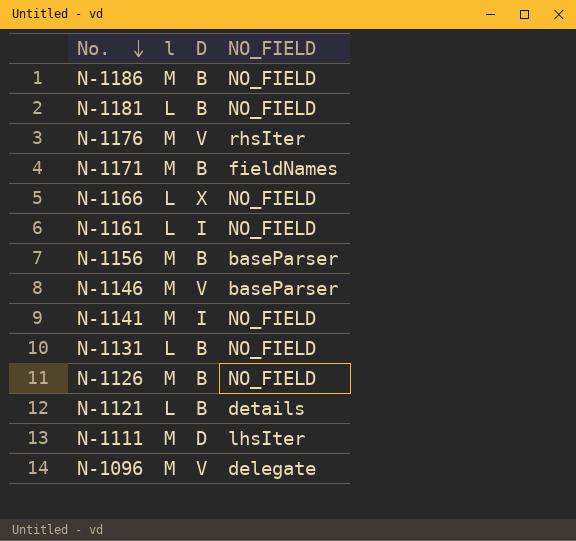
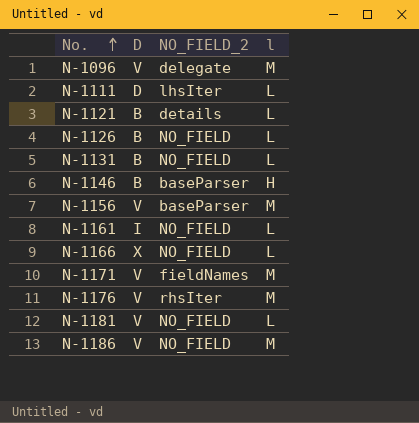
row order: No. descending -> No. ascending
column name: NO_FIELD -> NO_FIELD_2
column l | position: 2 -> 4
row N-1141: M | I | NO_FIELD -> none
N-1111 | l: M -> L
N-1126 | l: M -> L
N-1146 | D: V -> B
N-1146 | l: M -> H
N-1156 | D: B -> V
N-1171 | D: B -> V
N-1181 | D: B -> V
N-1186 | D: B -> V

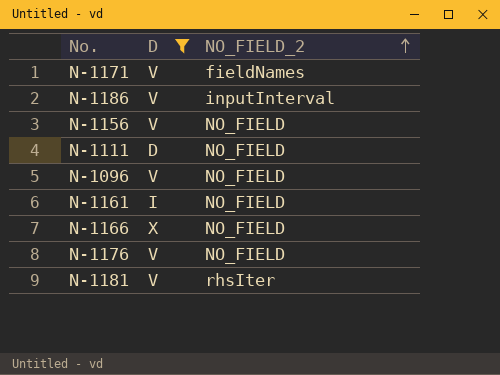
filter: none -> D != B
row order: No. ascending -> NO_FIELD_2 ascending
column l | position: 4 -> none
N-1186 | NO_FIELD_2: NO_FIELD -> inputInterval
N-1156 | NO_FIELD_2: baseParser -> NO_FIELD
N-1111 | NO_FIELD_2: lhsIter -> NO_FIELD
N-1096 | NO_FIELD_2: delegate -> NO_FIELD
N-1176 | NO_FIELD_2: rhsIter -> NO_FIELD
N-1181 | NO_FIELD_2: NO_FIELD -> rhsIter

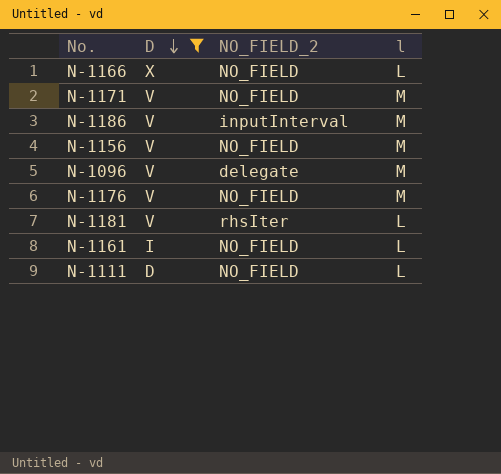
row order: NO_FIELD_2 ascending -> D descending
column l | position: none -> 4
N-1171 | NO_FIELD_2: fieldNames -> NO_FIELD
N-1096 | NO_FIELD_2: NO_FIELD -> delegate

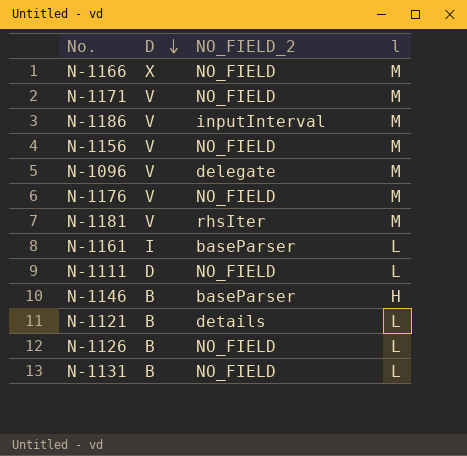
filter: D != B -> none
N-1166 | l: L -> M
N-1181 | l: L -> M
N-1161 | NO_FIELD_2: NO_FIELD -> baseParser

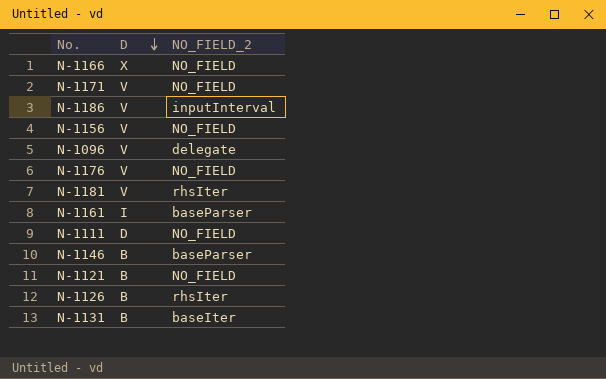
column l | position: 4 -> none
N-1121 | NO_FIELD_2: details -> NO_FIELD
N-1126 | NO_FIELD_2: NO_FIELD -> rhsIter
N-1131 | NO_FIELD_2: NO_FIELD -> baseIter

